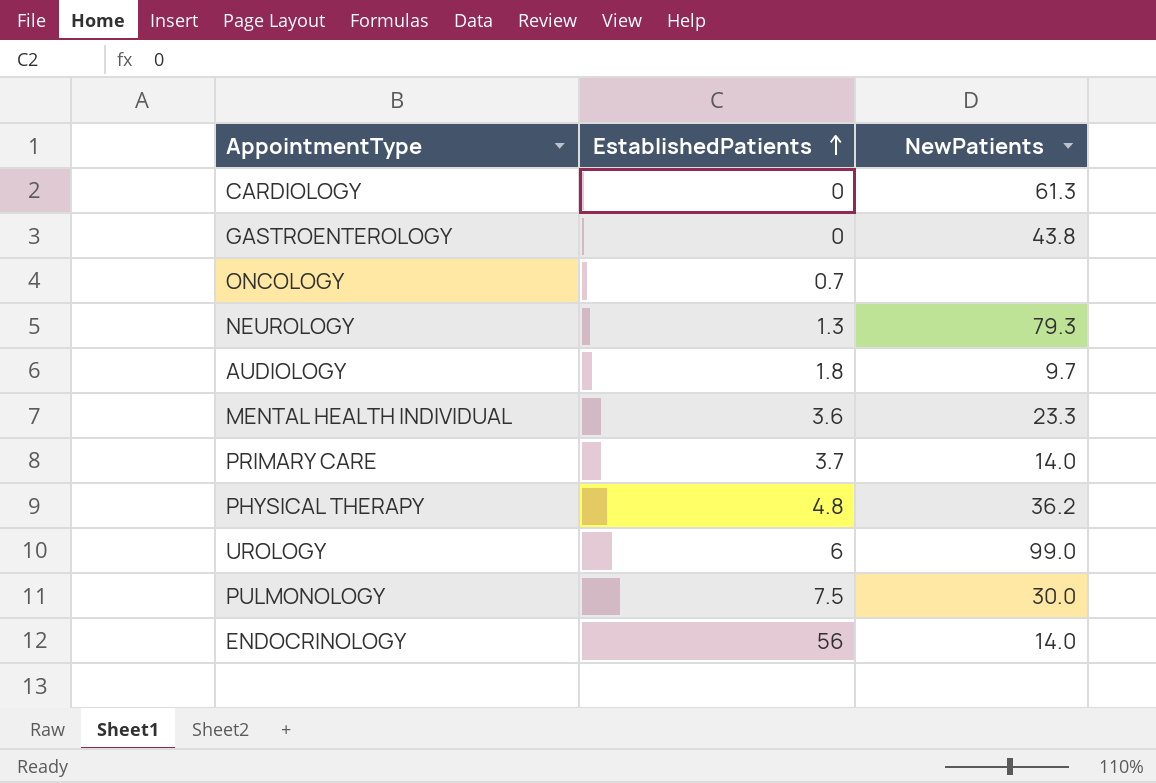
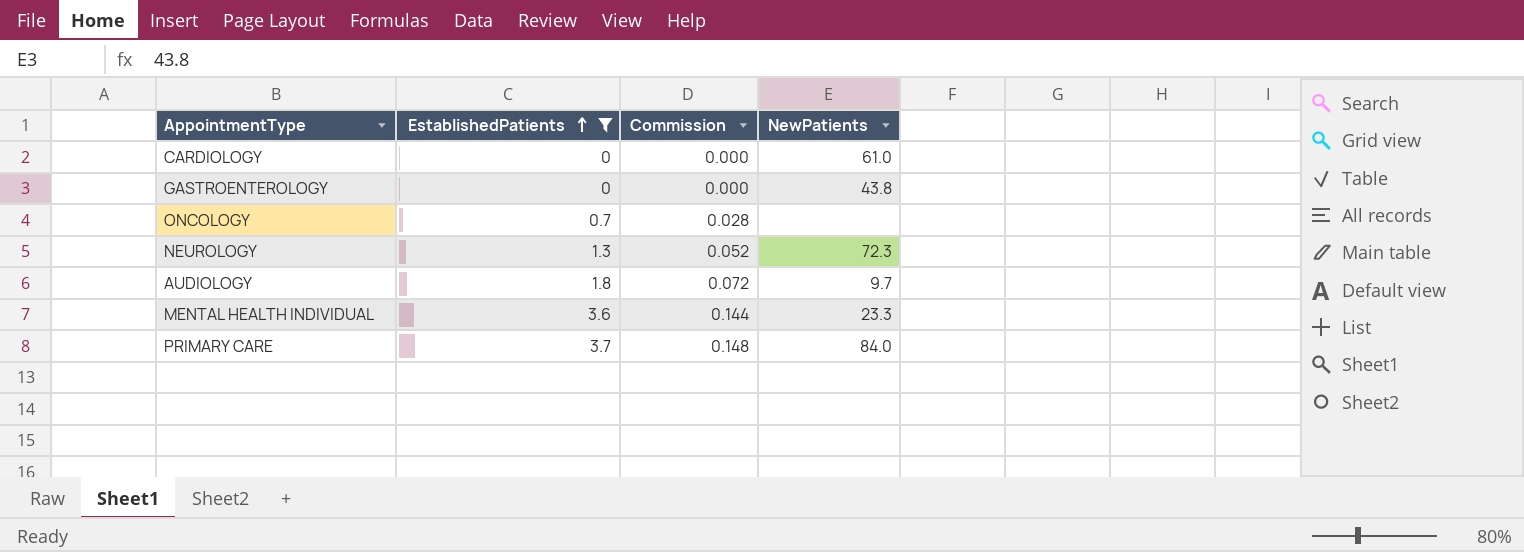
filter: none -> EstablishedPatients <= 3.7
column Commission | formula: none -> [EstablishedPatients] * 0.04
CARDIOLOGY | NewPatients: 61.3 -> 61.0
NEUROLOGY | NewPatients: 79.3 -> 72.3
PRIMARY CARE | NewPatients: 14.0 -> 84.0

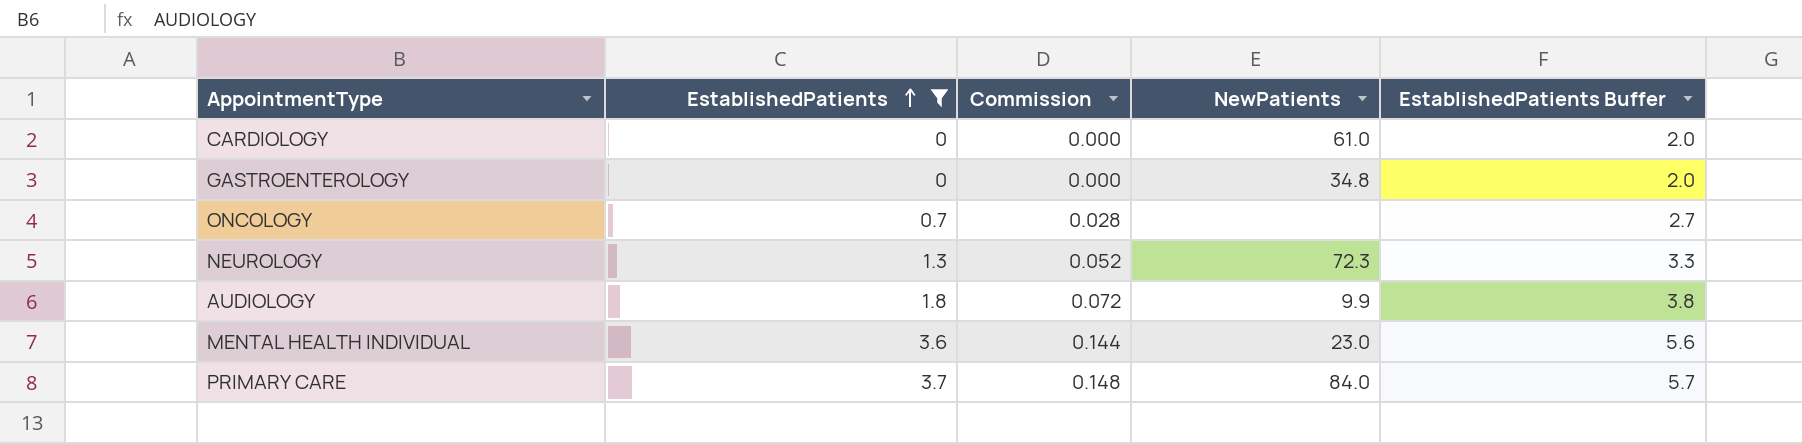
column EstablishedPatients Buffer | formula: none -> [EstablishedPatients] + 2
GASTROENTEROLOGY | NewPatients: 43.8 -> 34.8
AUDIOLOGY | NewPatients: 9.7 -> 9.9
MENTAL HEALTH INDIVIDUAL | NewPatients: 23.3 -> 23.0

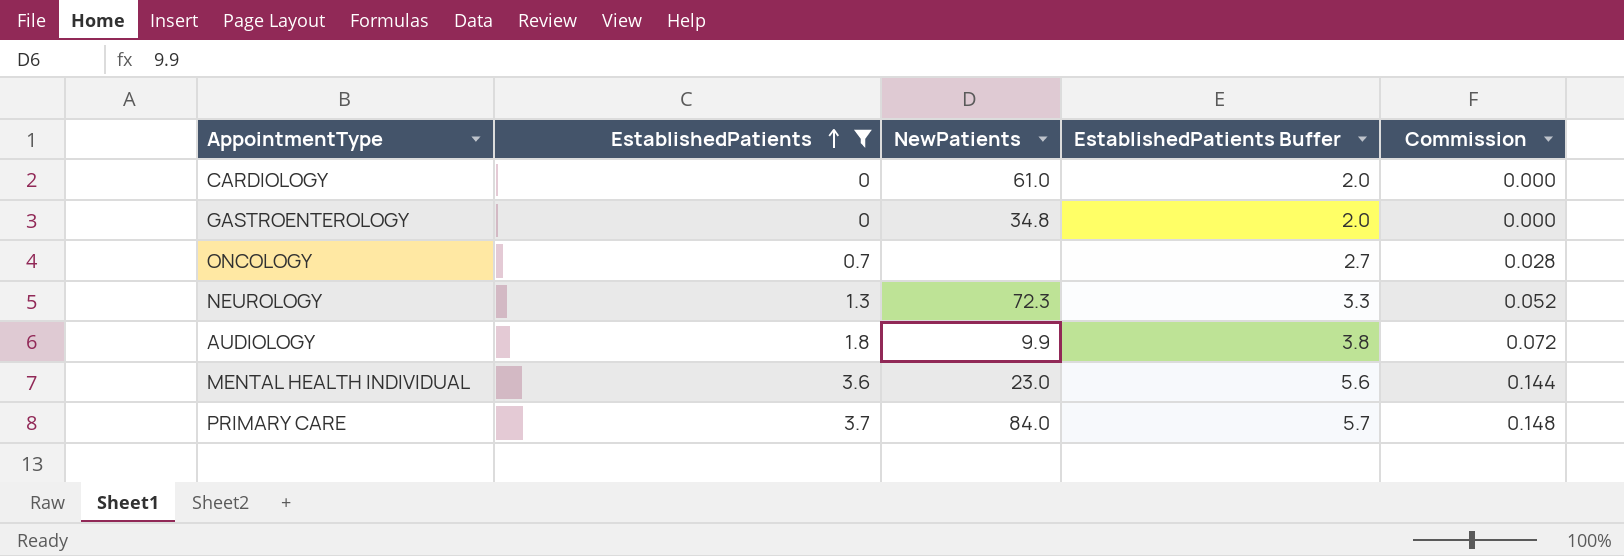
column Commission | position: 3 -> 5

